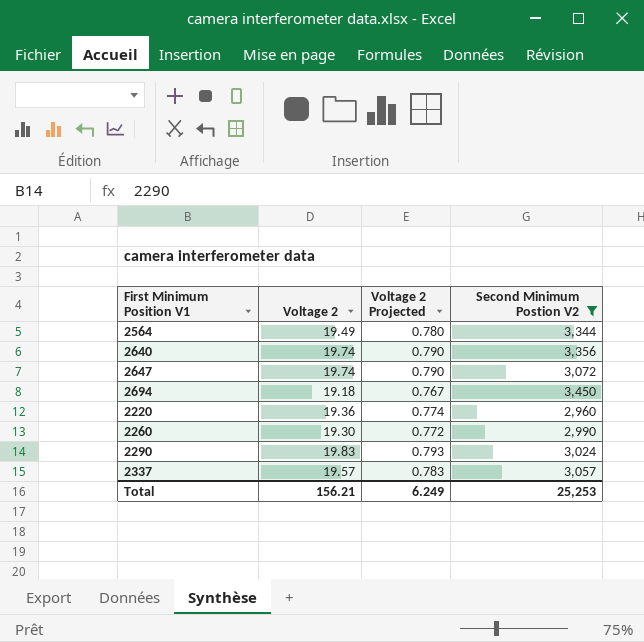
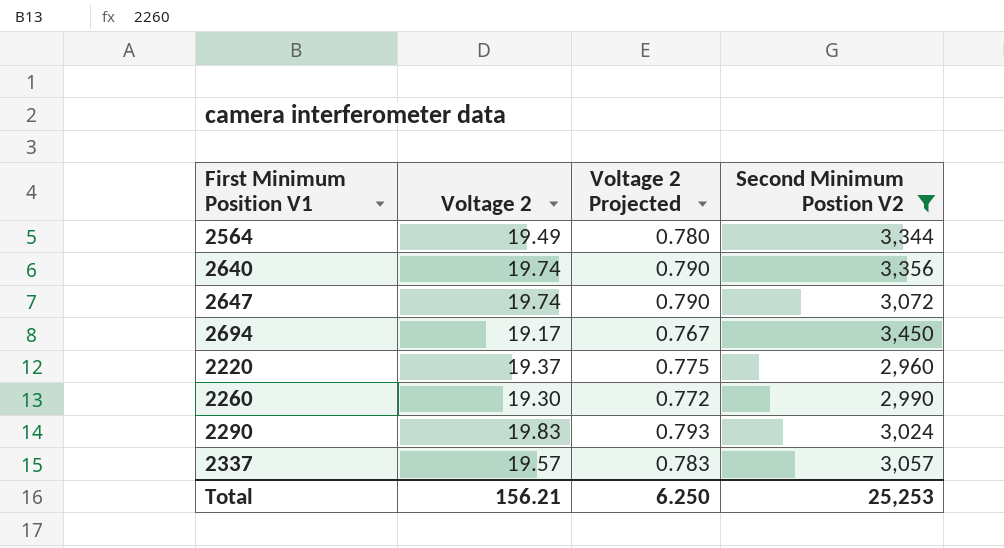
2694 | Voltage 2: 19.18 -> 19.17
2220 | Voltage 2: 19.36 -> 19.37
2220 | Voltage 2 Projected: 0.774 -> 0.775
Total | Voltage 2 Projected: 6.249 -> 6.250

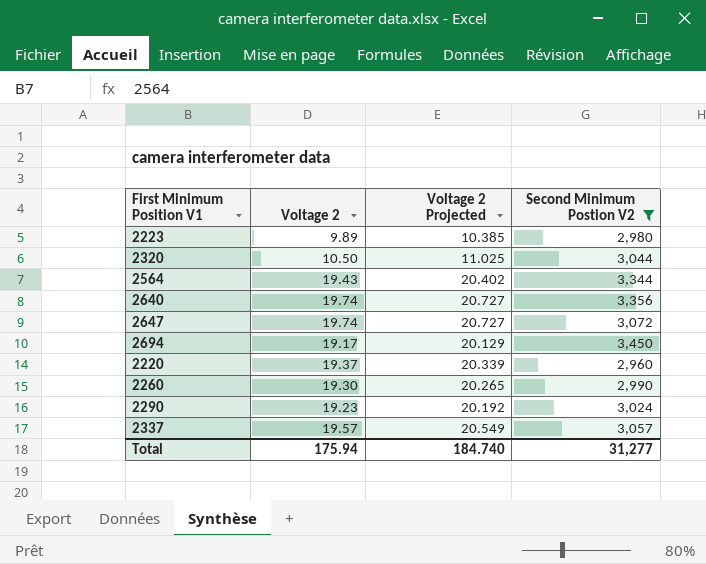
column Voltage 2 Projected | formula: [Voltage 2] * 0.04 -> [Voltage 2] * 1.05
row 2223: none -> 9.89 | 10.385 | 2,980
row 2320: none -> 10.50 | 11.025 | 3,044
2564 | Voltage 2: 19.49 -> 19.43
2290 | Voltage 2: 19.83 -> 19.23
Total | Voltage 2: 156.21 -> 175.94
Total | Voltage 2 Projected: 6.250 -> 184.740
Total | Second Minimum Postion V2: 25,253 -> 31,277

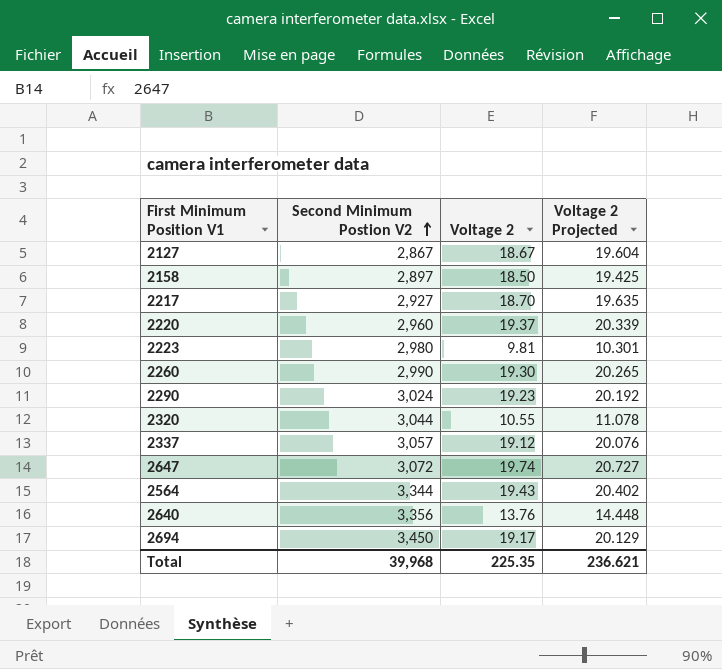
filter: Second Minimum Postion V2 >= 2,960 -> none
row order: none -> Second Minimum Postion V2 ascending
column Second Minimum Postion V2 | position: 4 -> 2
2223 | Voltage 2: 9.89 -> 9.81
2223 | Voltage 2 Projected: 10.385 -> 10.301
2320 | Voltage 2: 10.50 -> 10.55
2320 | Voltage 2 Projected: 11.025 -> 11.078
2337 | Voltage 2: 19.57 -> 19.12
2337 | Voltage 2 Projected: 20.549 -> 20.076
2640 | Voltage 2: 19.74 -> 13.76
2640 | Voltage 2 Projected: 20.727 -> 14.448
Total | Second Minimum Postion V2: 31,277 -> 39,968
Total | Voltage 2: 175.94 -> 225.35
Total | Voltage 2 Projected: 184.740 -> 236.621

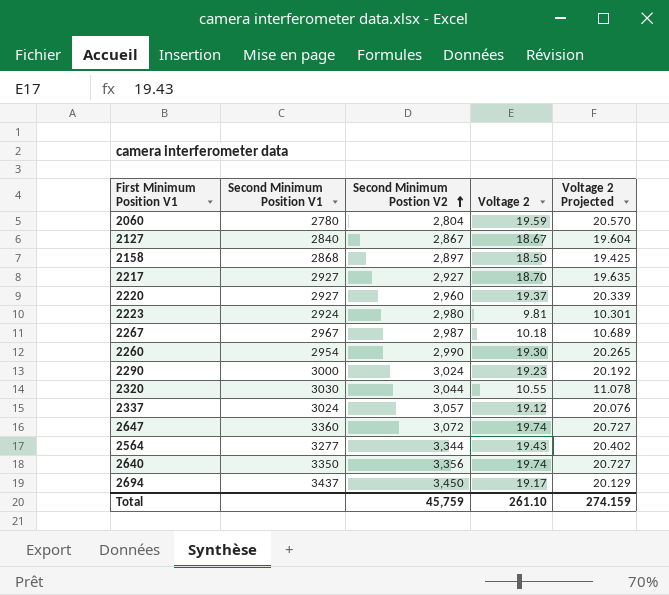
column Second Minimum Position V1 | position: none -> 2
row 2060: none -> 2780 | 2,804 | 19.59 | 20.570
row 2267: none -> 2967 | 2,987 | 10.18 | 10.689
2640 | Voltage 2: 13.76 -> 19.74
2640 | Voltage 2 Projected: 14.448 -> 20.727
Total | Second Minimum Postion V2: 39,968 -> 45,759
Total | Voltage 2: 225.35 -> 261.10
Total | Voltage 2 Projected: 236.621 -> 274.159

